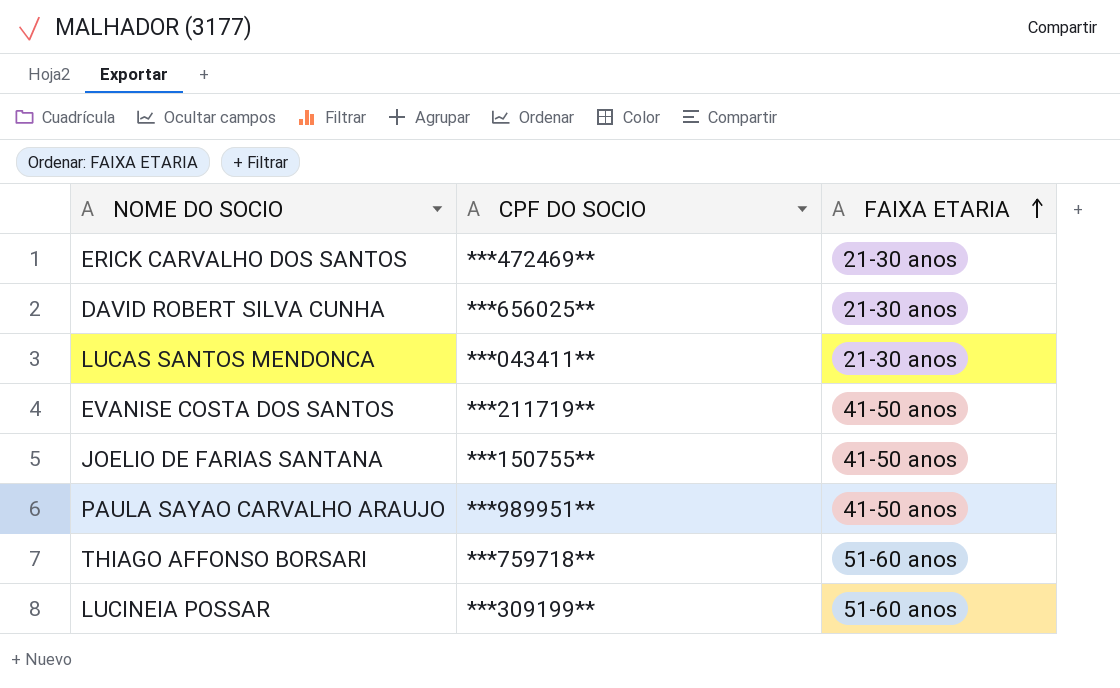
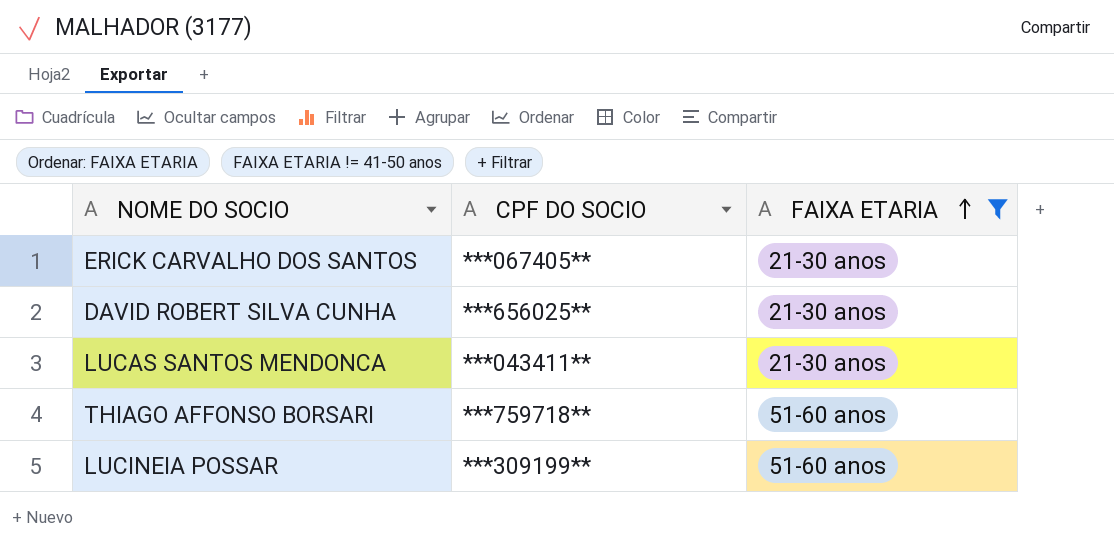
filter: none -> FAIXA ETARIA != 41-50 anos
ERICK CARVALHO DOS SANTOS | CPF DO SOCIO: ***472469** -> ***067405**

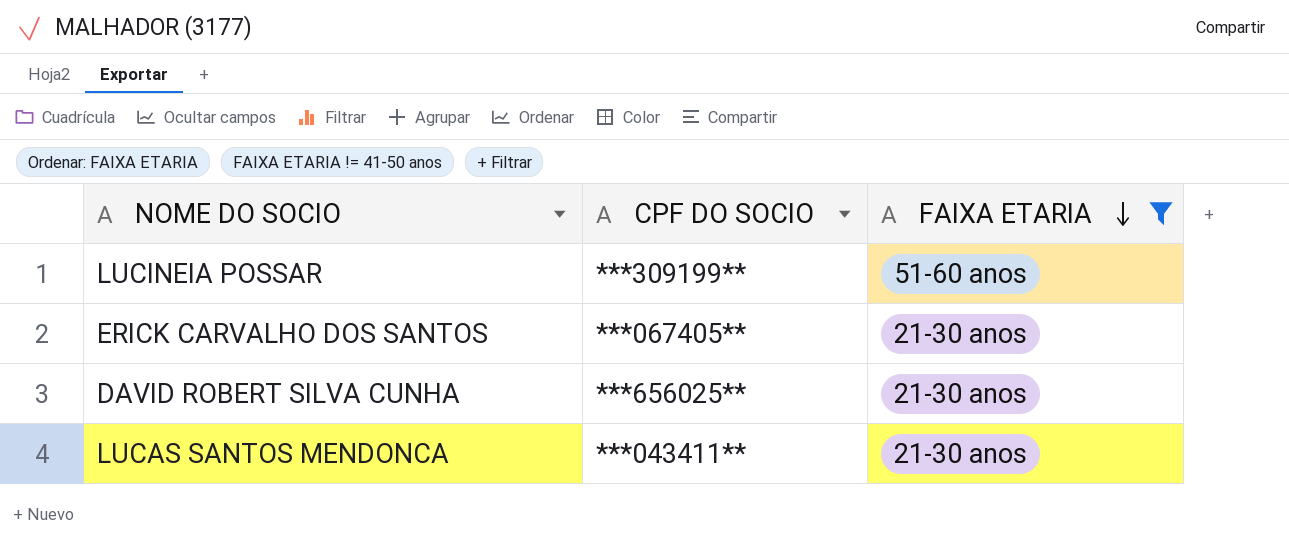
row order: FAIXA ETARIA ascending -> FAIXA ETARIA descending
row THIAGO AFFONSO BORSARI: ***759718** | 51-60 anos -> none

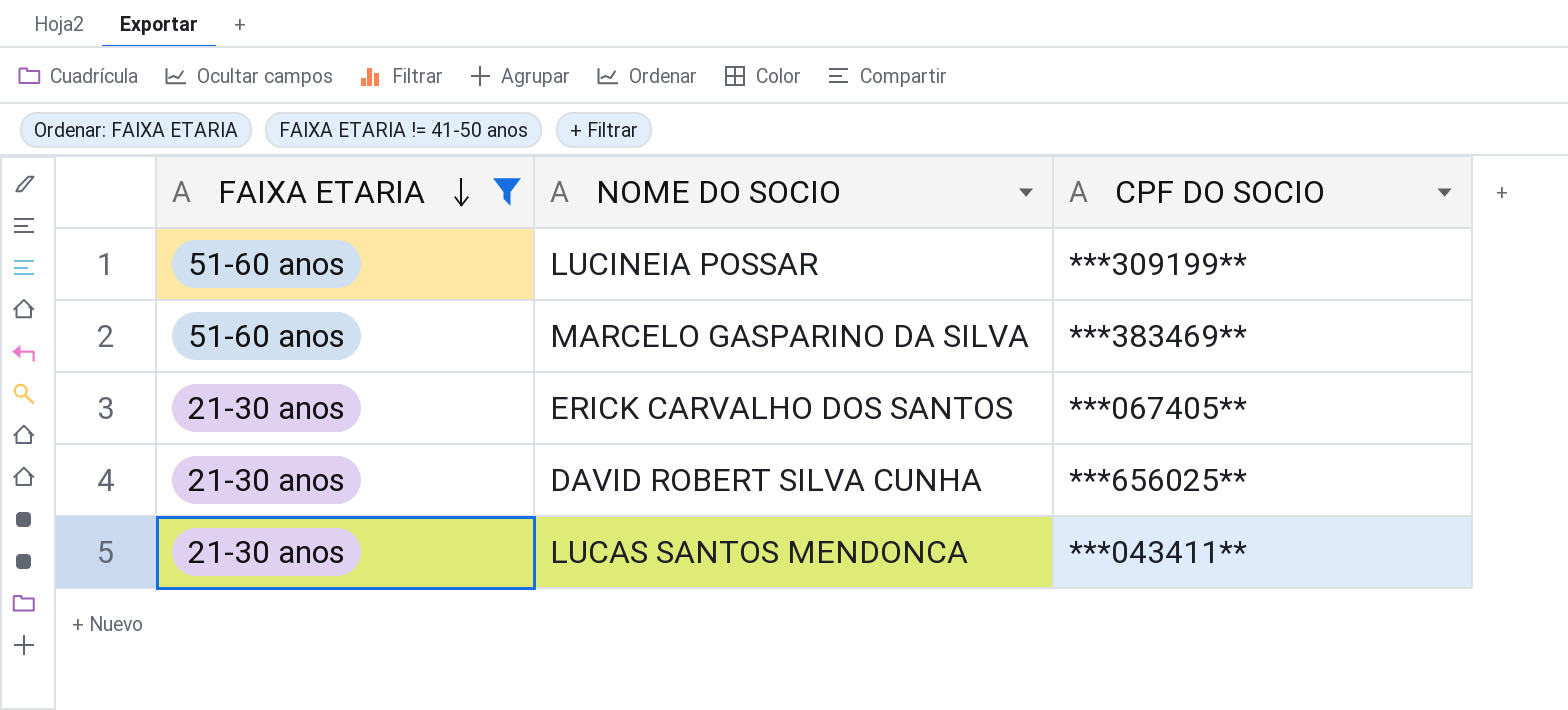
column FAIXA ETARIA | position: 3 -> 1
row MARCELO GASPARINO DA SILVA: none -> 51-60 anos | ***383469**

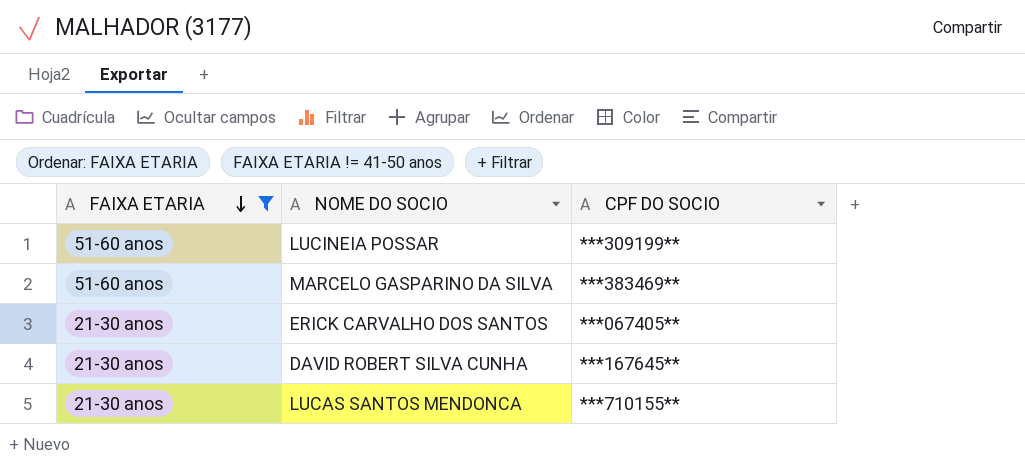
DAVID ROBERT SILVA CUNHA | CPF DO SOCIO: ***656025** -> ***167645**
LUCAS SANTOS MENDONCA | CPF DO SOCIO: ***043411** -> ***710155**

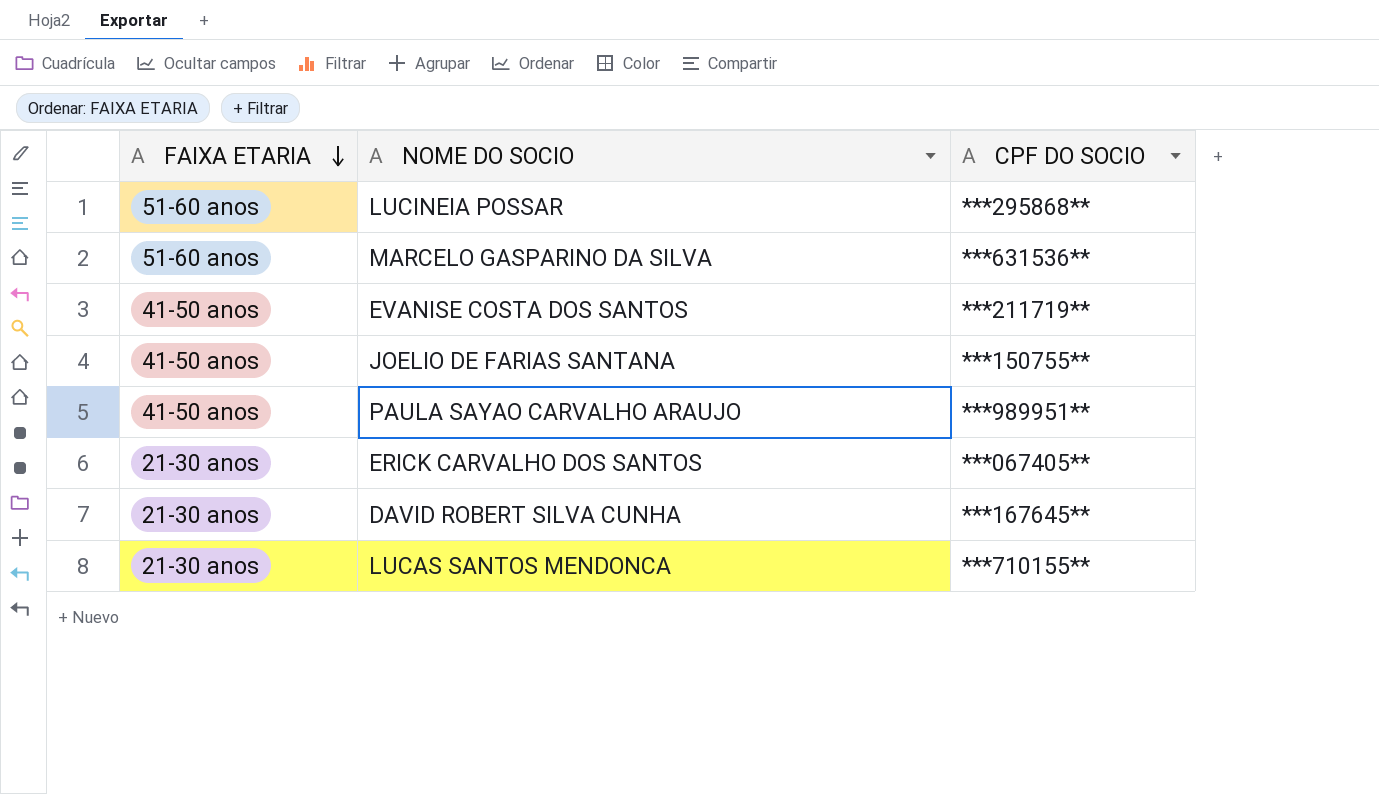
filter: FAIXA ETARIA != 41-50 anos -> none
LUCINEIA POSSAR | CPF DO SOCIO: ***309199** -> ***295868**
MARCELO GASPARINO DA SILVA | CPF DO SOCIO: ***383469** -> ***631536**

